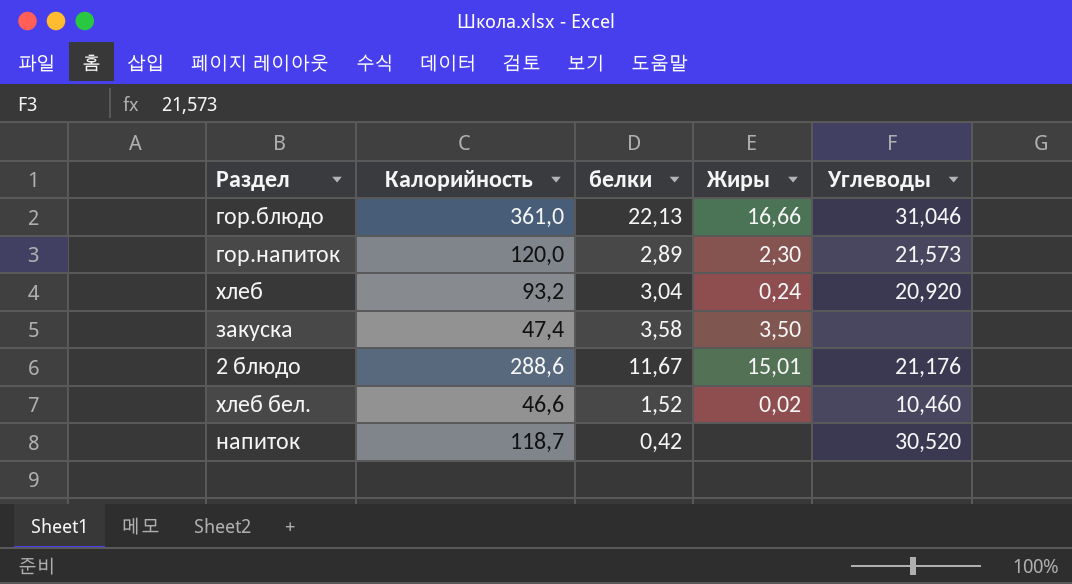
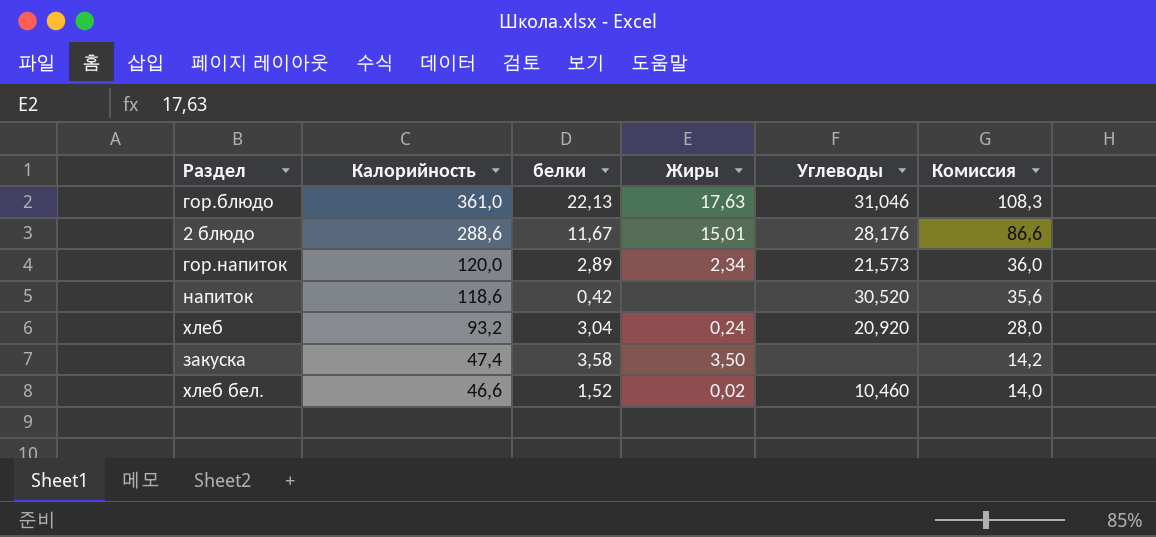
row order: none -> Калорийность descending
column Комиссия | formula: none -> [Калорийность] * 0,3
гор.блюдо | Жиры: 16,66 -> 17,63
2 блюдо | Углеводы: 21,176 -> 28,176
гор.напиток | Жиры: 2,30 -> 2,34
напиток | Калорийность: 118,7 -> 118,6

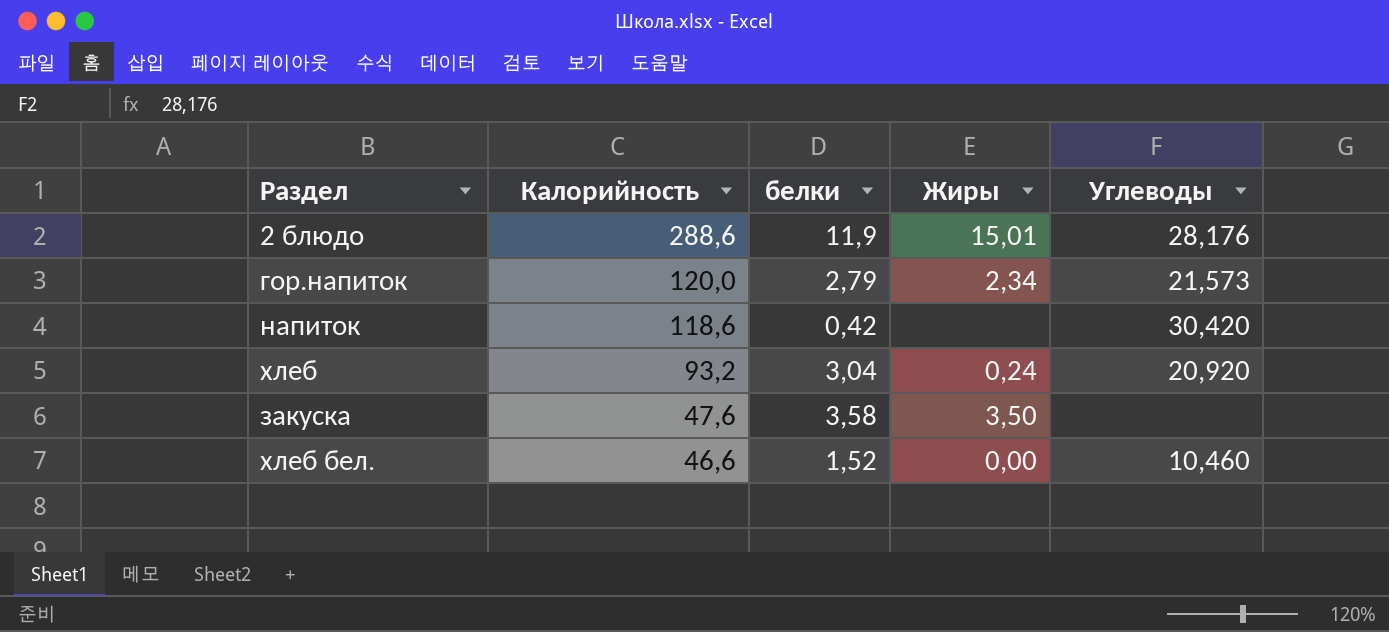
column Комиссия | formula: [Калорийность] * 0,3 -> none
row гор.блюдо: 361,0 | 22,13 | 17,63 | 31,046 | 108,3 -> none
2 блюдо | белки: 11,67 -> 11,9
гор.напиток | белки: 2,89 -> 2,79
напиток | Углеводы: 30,520 -> 30,420
закуска | Калорийность: 47,4 -> 47,6
хлеб бел. | Жиры: 0,02 -> 0,00

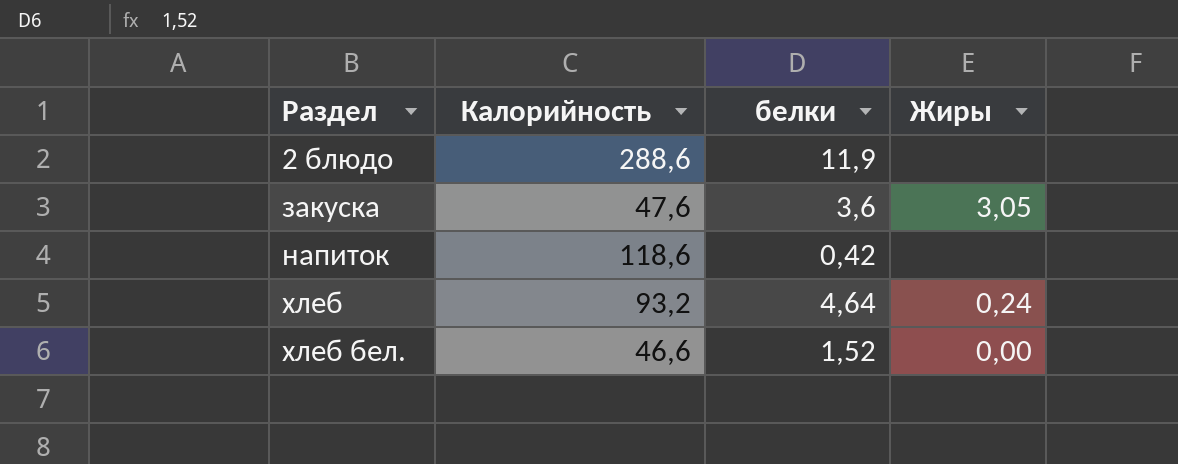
row order: Калорийность descending -> Раздел ascending
column Углеводы | position: 5 -> none
row гор.напиток: 120,0 | 2,79 | 2,34 | 21,573 -> none
2 блюдо | Жиры: 15,01 -> none
закуска | белки: 3,58 -> 3,6
закуска | Жиры: 3,50 -> 3,05
хлеб | белки: 3,04 -> 4,64

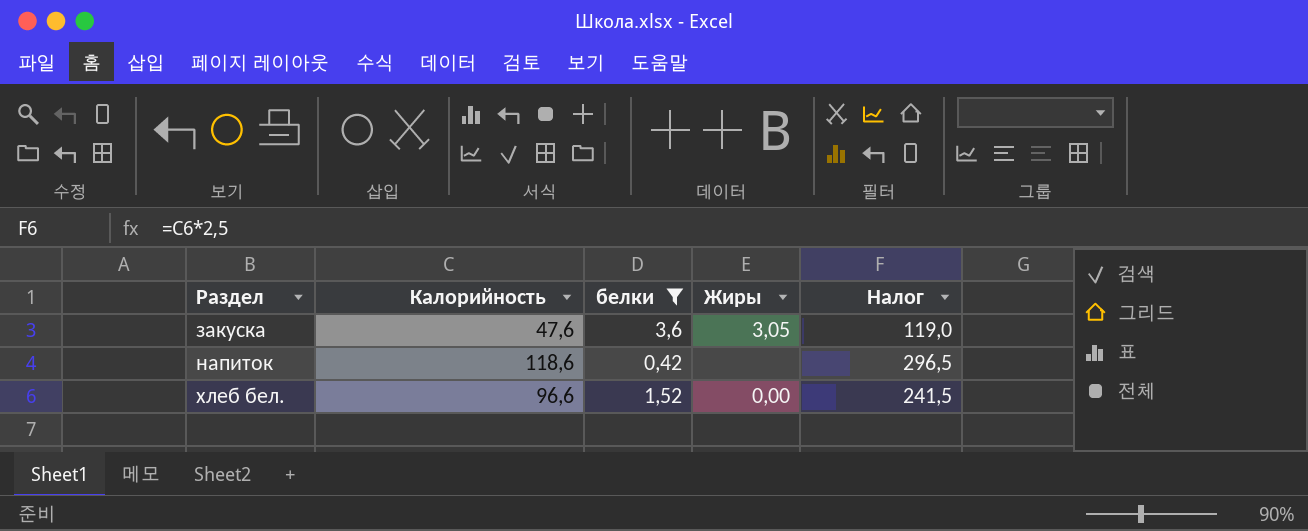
filter: none -> белки <= 3,6
column Налог | formula: none -> [Калорийность] * 2,5
хлеб бел. | Калорийность: 46,6 -> 96,6

